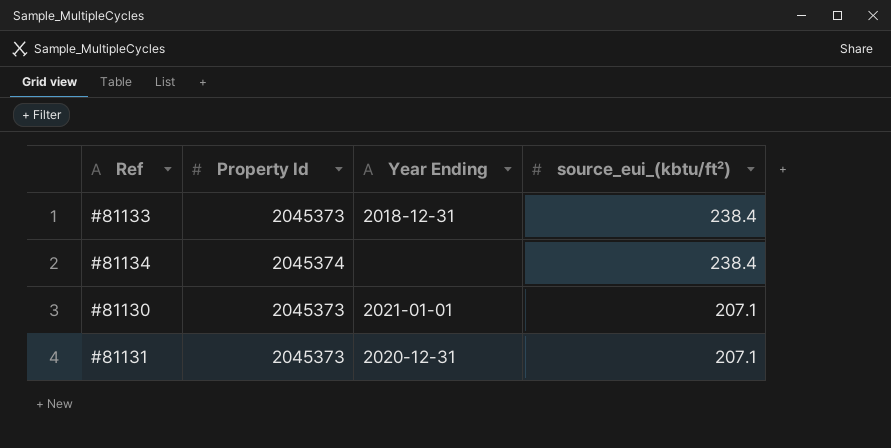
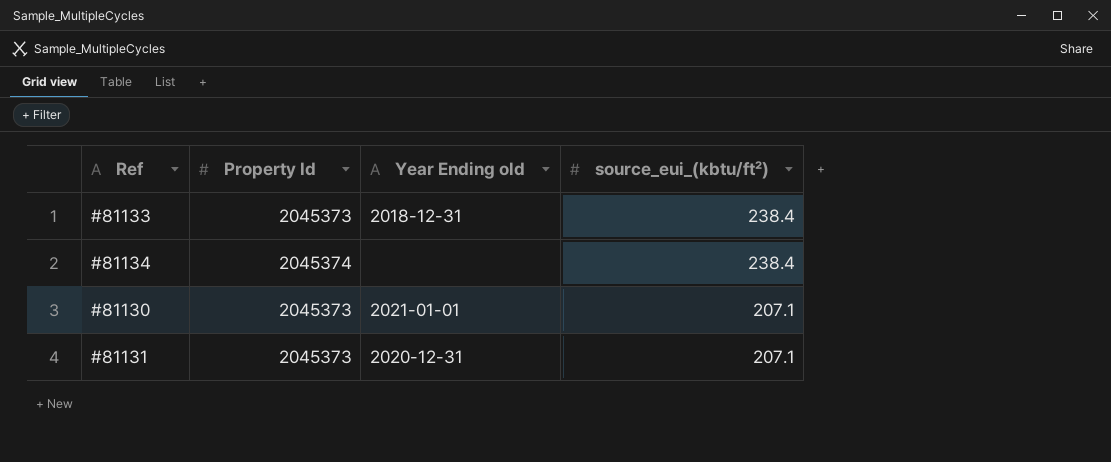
column name: Year Ending -> Year Ending old

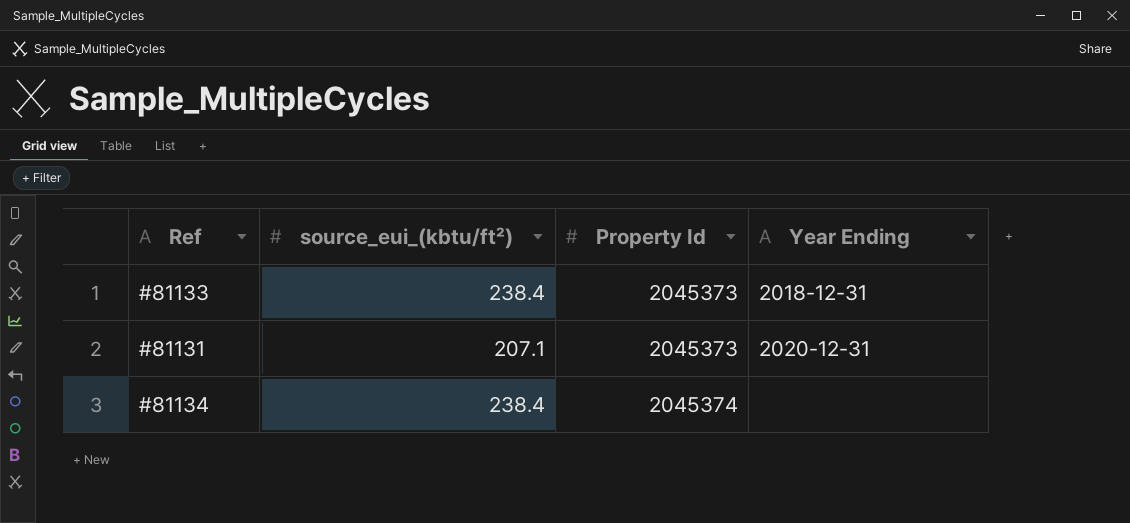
row order: source_eui_(kbtu/ft²) descending -> Property Id ascending
column source_eui_(kbtu/ft²) | position: 4 -> 2
column name: Year Ending old -> Year Ending
row #81130: 2045373 | 2021-01-01 | 207.1 -> none

